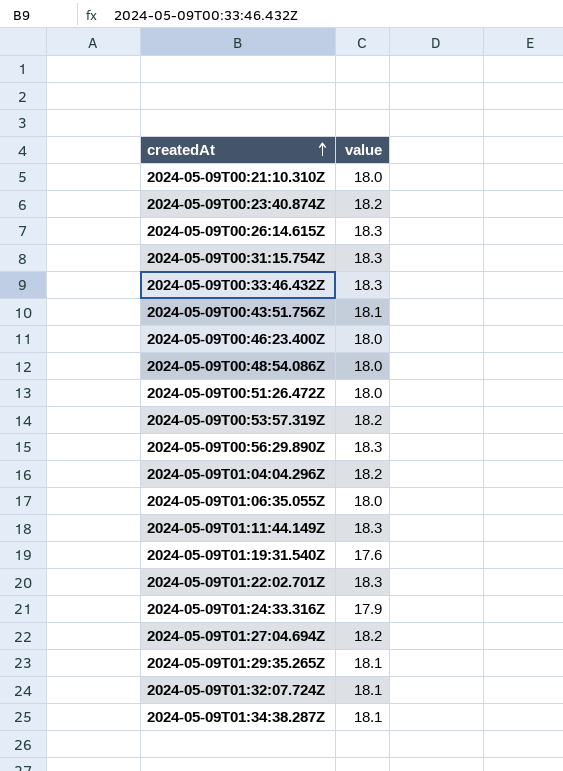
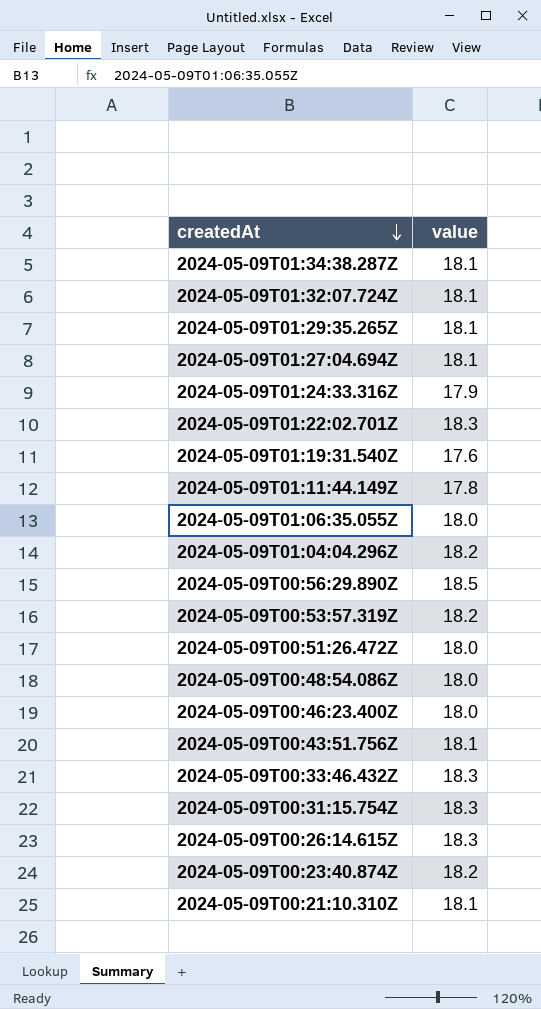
row order: createdAt ascending -> createdAt descending
2024-05-09T01:27:04.694Z | value: 18.2 -> 18.1
2024-05-09T01:11:44.149Z | value: 18.3 -> 17.8
2024-05-09T00:56:29.890Z | value: 18.3 -> 18.5
2024-05-09T00:21:10.310Z | value: 18.0 -> 18.1

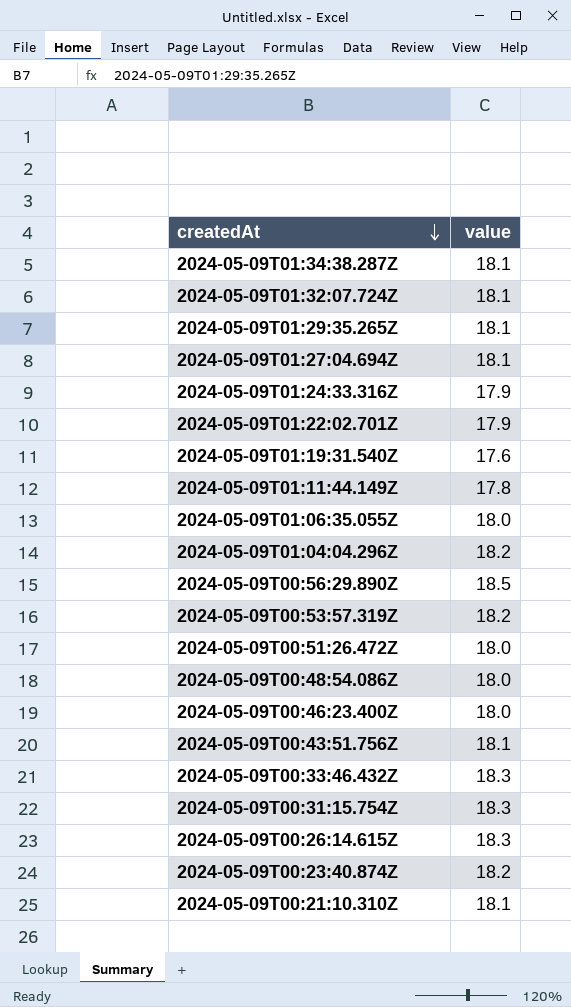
2024-05-09T01:22:02.701Z | value: 18.3 -> 17.9

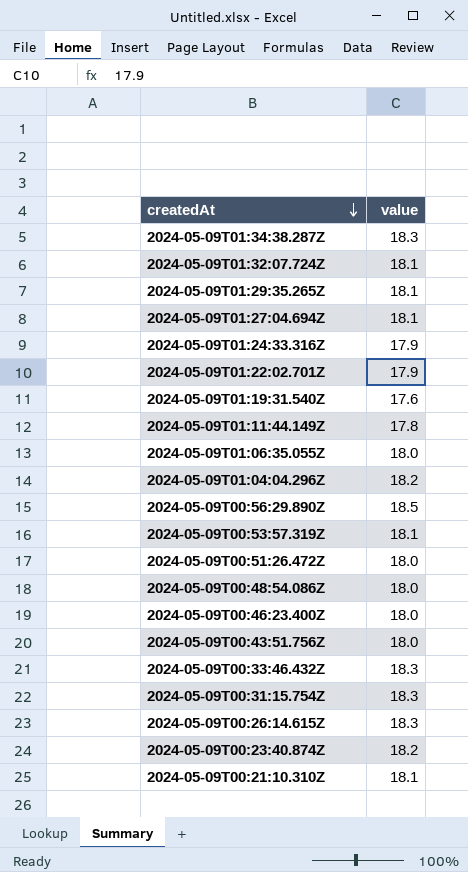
2024-05-09T01:34:38.287Z | value: 18.1 -> 18.3
2024-05-09T00:53:57.319Z | value: 18.2 -> 18.1
2024-05-09T00:43:51.756Z | value: 18.1 -> 18.0

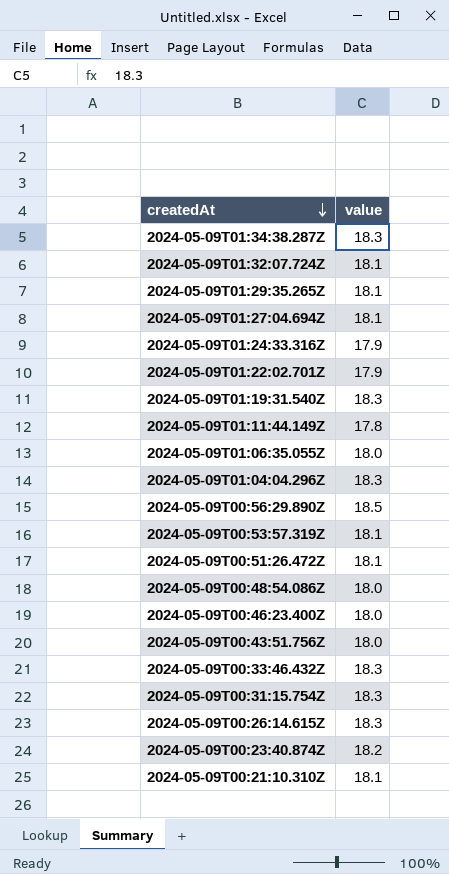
2024-05-09T01:19:31.540Z | value: 17.6 -> 18.3
2024-05-09T01:04:04.296Z | value: 18.2 -> 18.3
2024-05-09T00:51:26.472Z | value: 18.0 -> 18.1

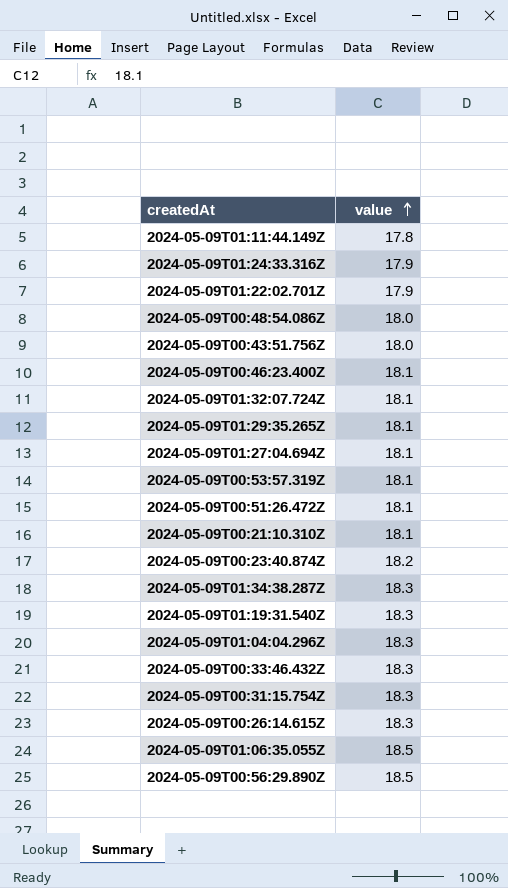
row order: createdAt descending -> value ascending
2024-05-09T00:46:23.400Z | value: 18.0 -> 18.1
2024-05-09T01:06:35.055Z | value: 18.0 -> 18.5

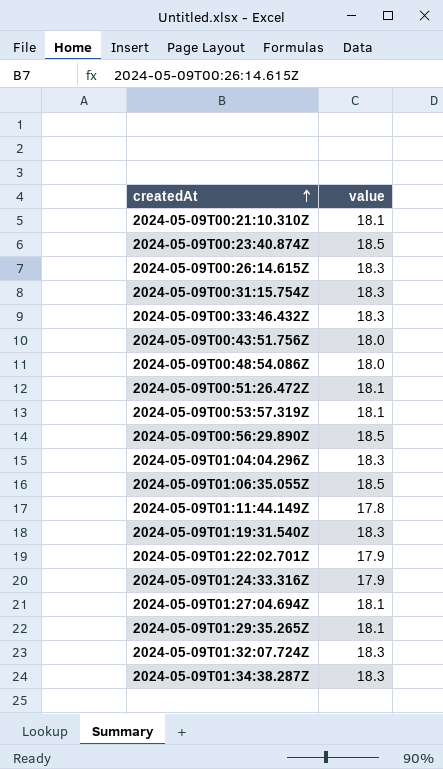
row order: value ascending -> createdAt ascending
row 2024-05-09T00:46:23.400Z: 18.1 -> none
2024-05-09T00:23:40.874Z | value: 18.2 -> 18.5
2024-05-09T01:32:07.724Z | value: 18.1 -> 18.3

